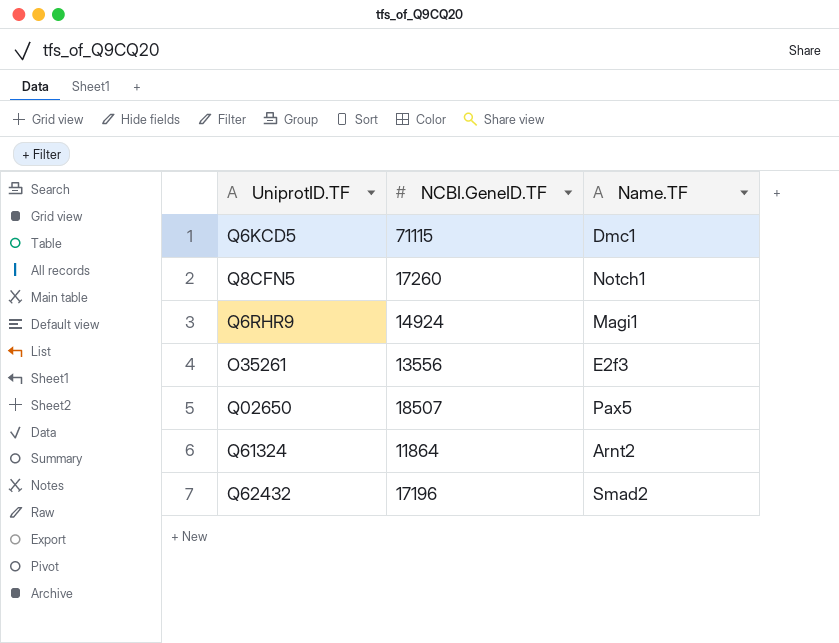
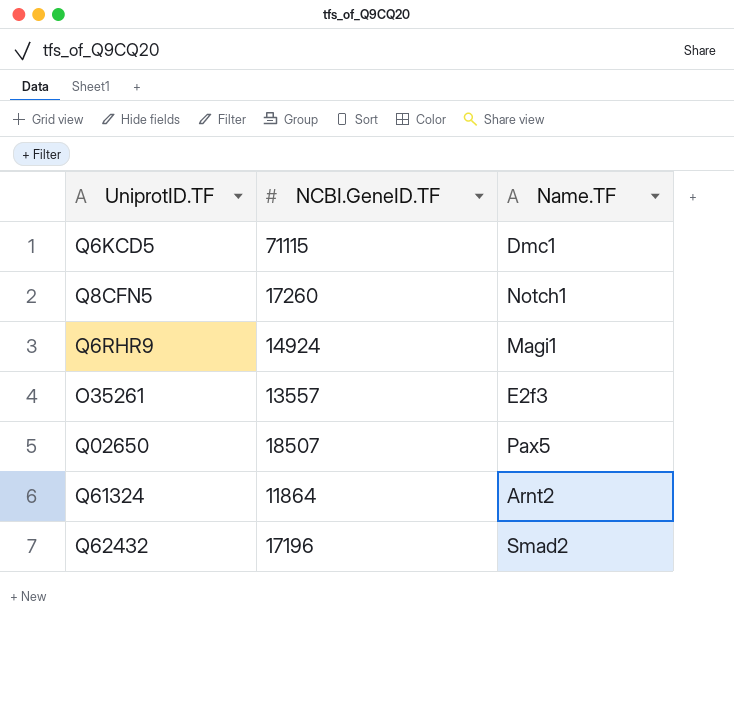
O35261 | NCBI.GeneID.TF: 13556 -> 13557

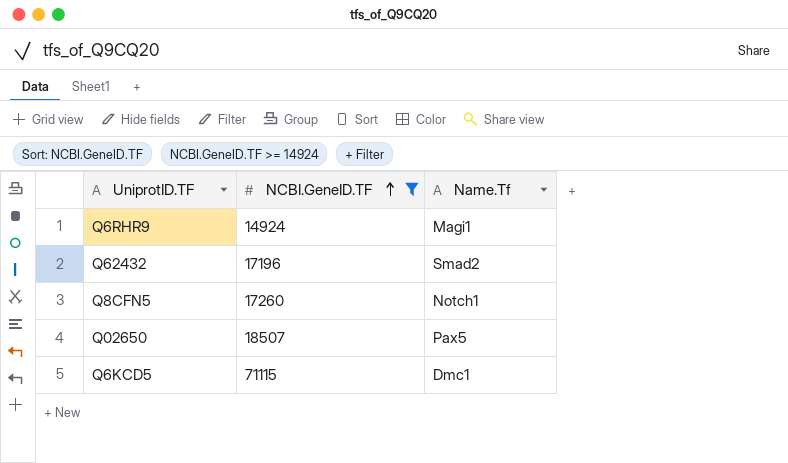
filter: none -> NCBI.GeneID.TF >= 14924
row order: none -> NCBI.GeneID.TF ascending
column name: Name.TF -> Name.Tf

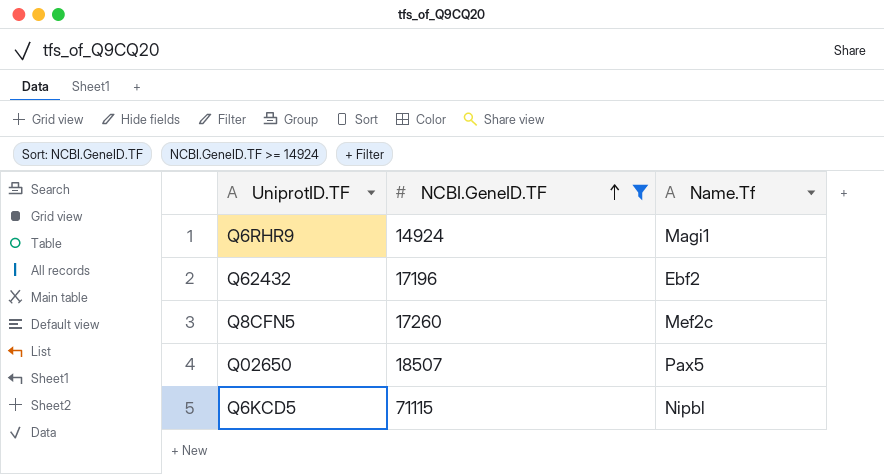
Q62432 | Name.Tf: Smad2 -> Ebf2
Q8CFN5 | Name.Tf: Notch1 -> Mef2c
Q6KCD5 | Name.Tf: Dmc1 -> Nipbl

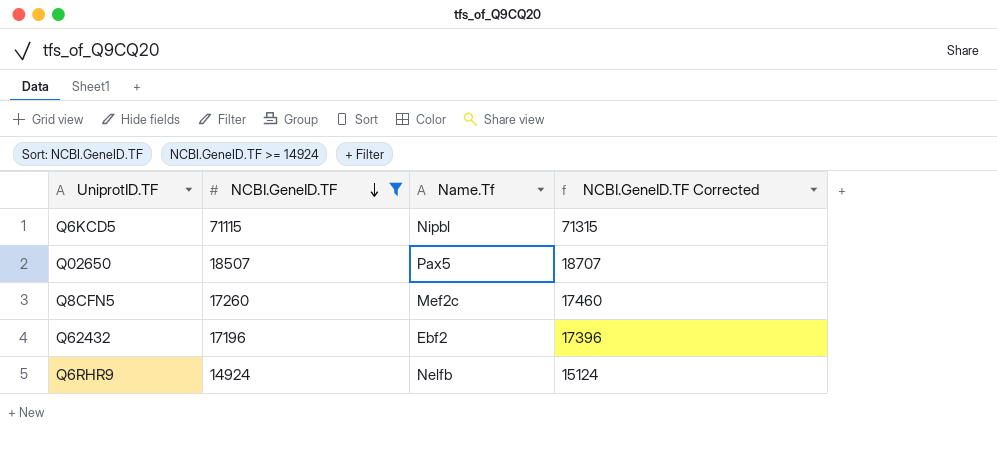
row order: NCBI.GeneID.TF ascending -> NCBI.GeneID.TF descending
column NCBI.GeneID.TF Corrected | formula: none -> [NCBI.GeneID.TF] + 200
Q6RHR9 | Name.Tf: Magi1 -> Nelfb

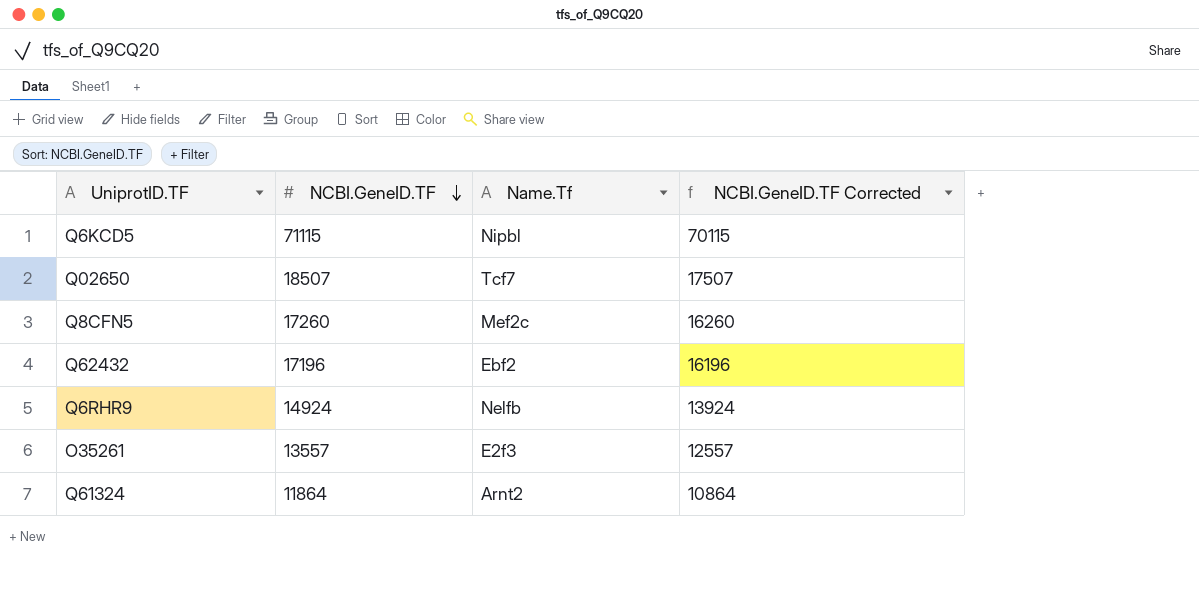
filter: NCBI.GeneID.TF >= 14924 -> none
column NCBI.GeneID.TF Corrected | formula: [NCBI.GeneID.TF] + 200 -> [NCBI.GeneID.TF] - 1000
Q02650 | Name.Tf: Pax5 -> Tcf7

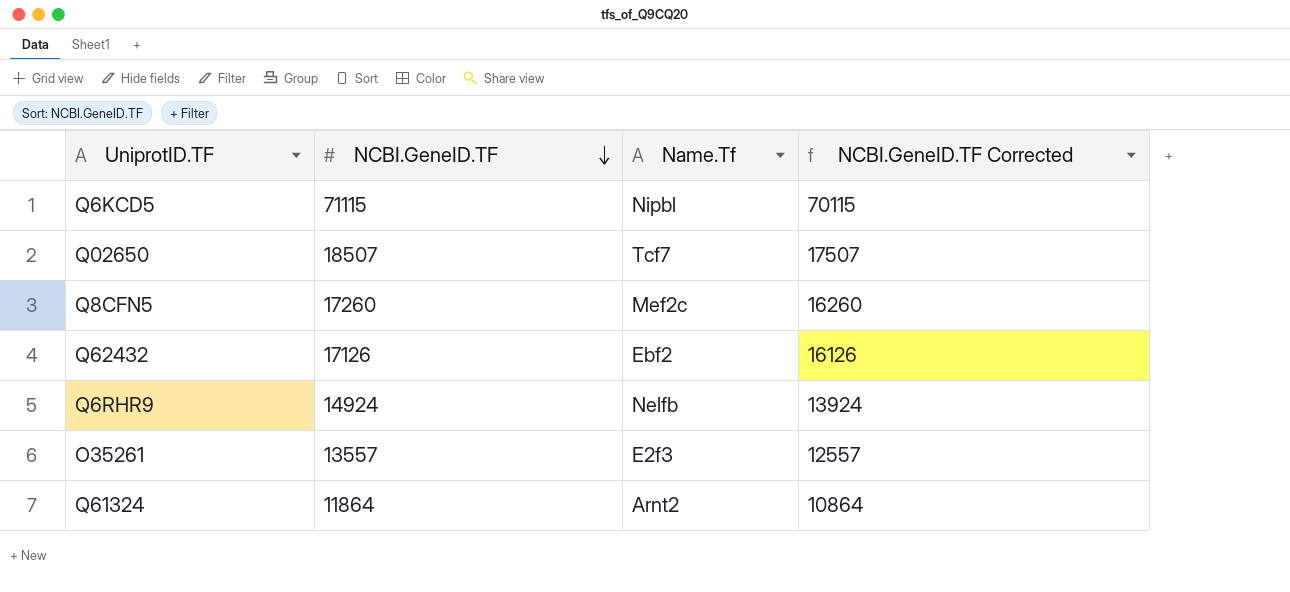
Q62432 | NCBI.GeneID.TF: 17196 -> 17126
Q62432 | NCBI.GeneID.TF Corrected: 16196 -> 16126

